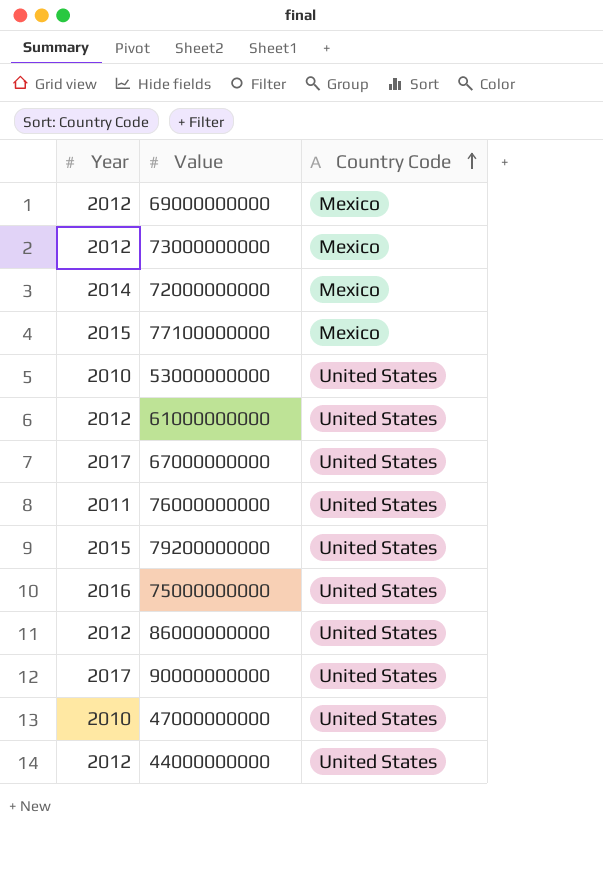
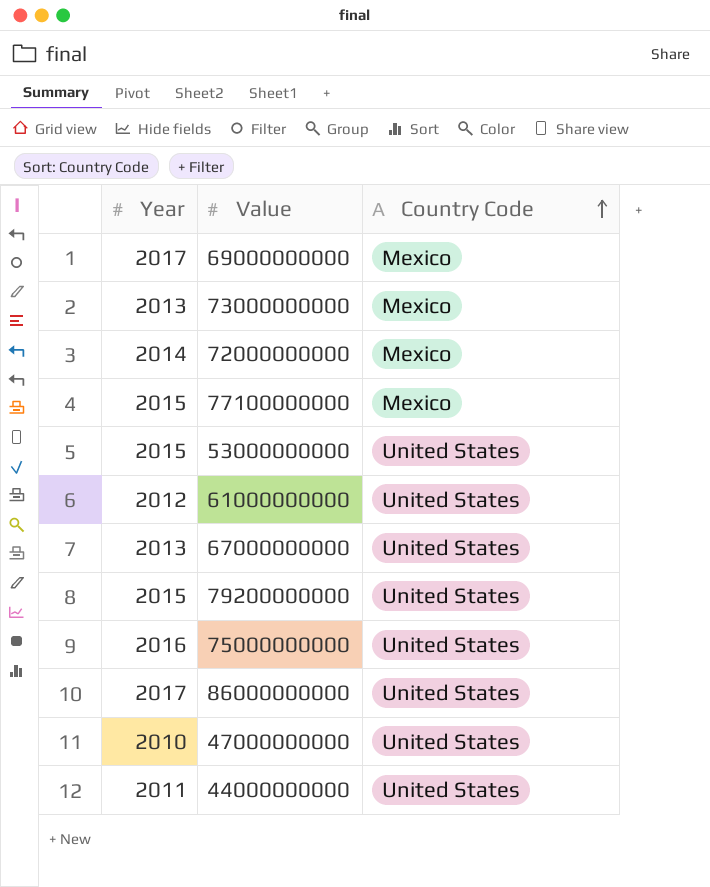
row 76000000000: 2011 | United States -> none
row 90000000000: 2017 | United States -> none
69000000000 | Year: 2012 -> 2017
73000000000 | Year: 2012 -> 2013
53000000000 | Year: 2010 -> 2015
67000000000 | Year: 2017 -> 2013
86000000000 | Year: 2012 -> 2017
44000000000 | Year: 2012 -> 2011

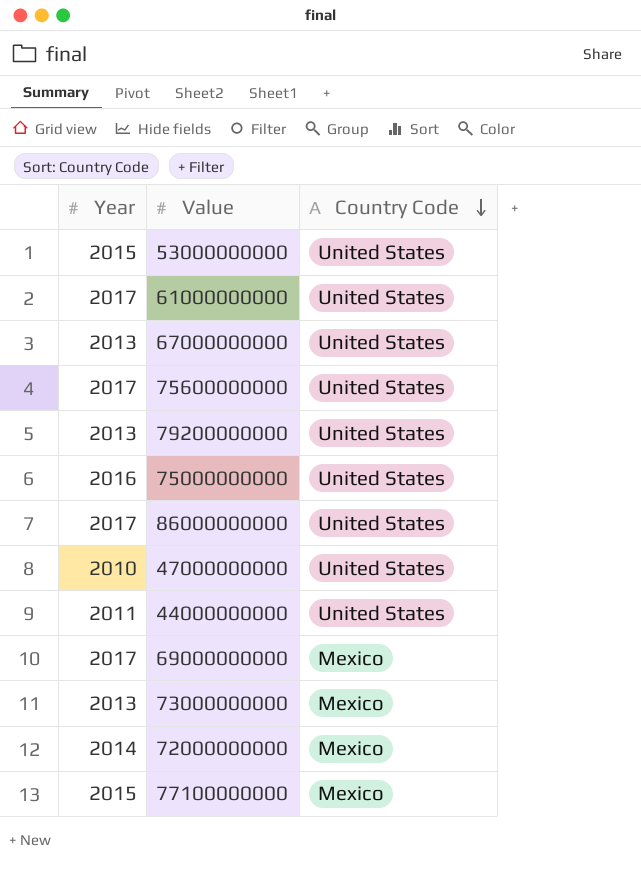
row order: Country Code ascending -> Country Code descending
61000000000 | Year: 2012 -> 2017
row 75600000000: none -> 2017 | United States
79200000000 | Year: 2015 -> 2013

